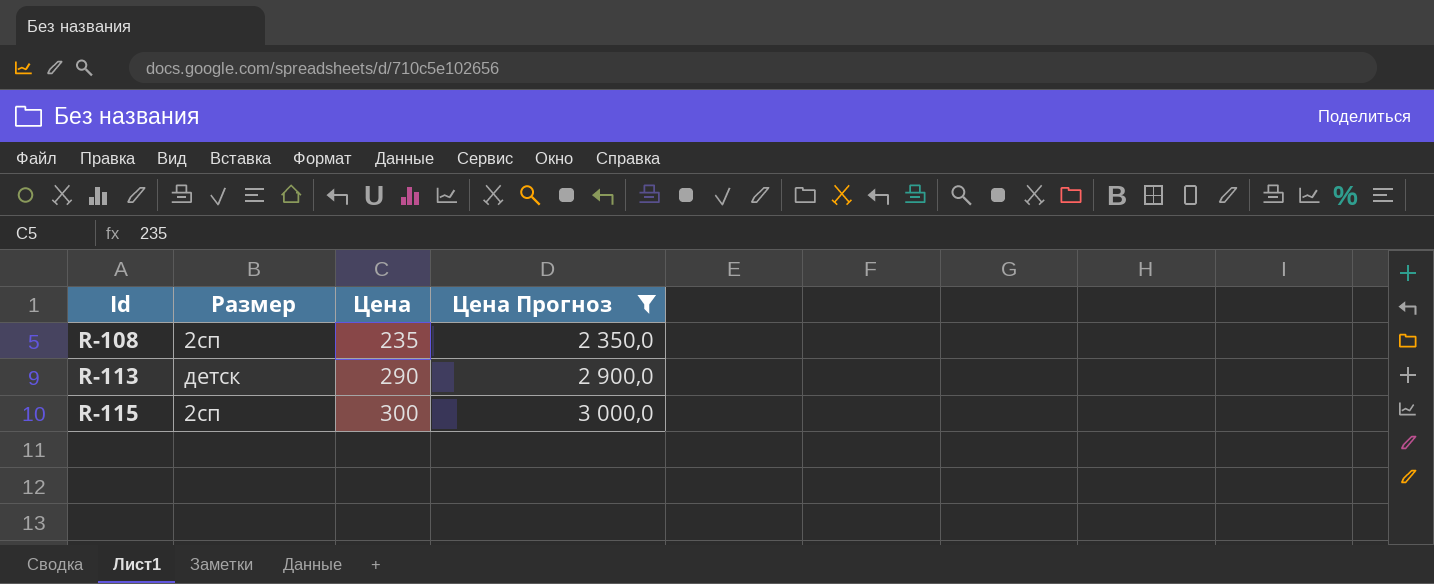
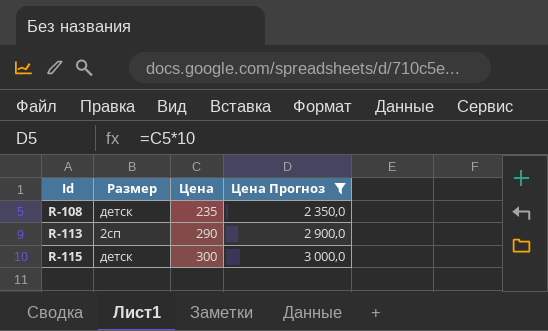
R-108 | Размер: 2сп -> детск
R-113 | Размер: детск -> 2сп
R-115 | Размер: 2сп -> детск

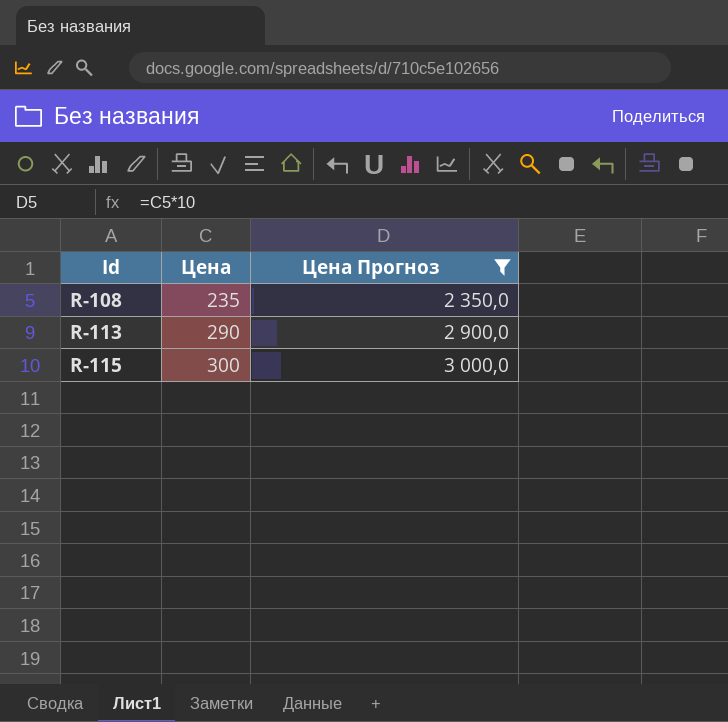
column Размер | position: 2 -> none

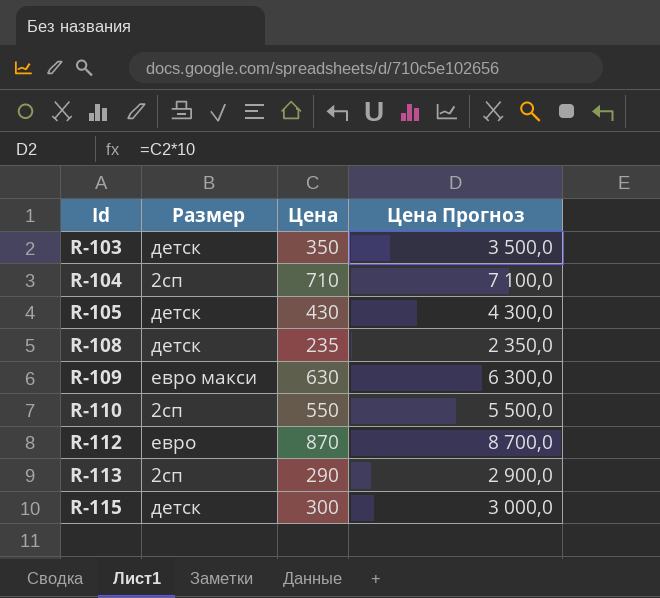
filter: Цена Прогноз <= 3 000,0 -> none
column Размер | position: none -> 2

